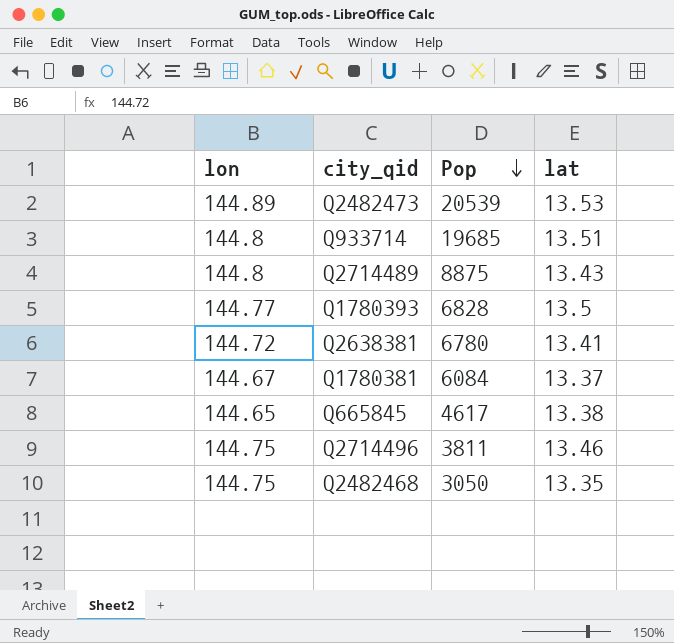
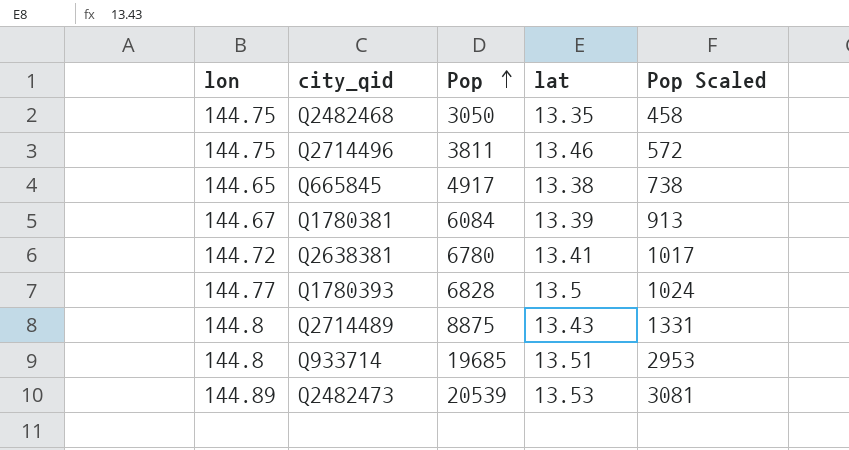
row order: Pop descending -> Pop ascending
column Pop Scaled | formula: none -> [Pop] * 0.15
Q665845 | Pop: 4617 -> 4917
Q1780381 | lat: 13.37 -> 13.39

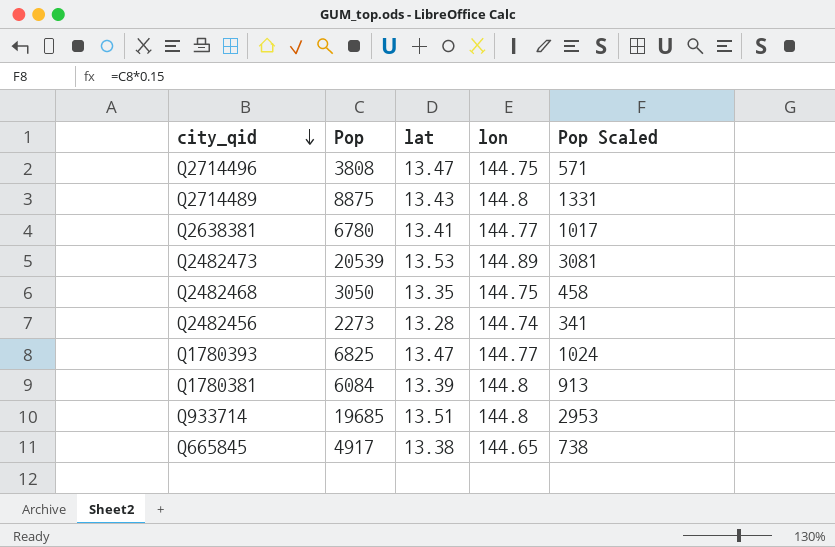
row order: Pop ascending -> city_qid descending
column lon | position: 1 -> 4
Q2714496 | Pop: 3811 -> 3808
Q2714496 | lat: 13.46 -> 13.47
Q2714496 | Pop Scaled: 572 -> 571
Q2638381 | lon: 144.72 -> 144.77
row Q2482456: none -> 2273 | 13.28 | 144.74 | 341
Q1780393 | Pop: 6828 -> 6825
Q1780393 | lat: 13.5 -> 13.47
Q1780381 | lon: 144.67 -> 144.8

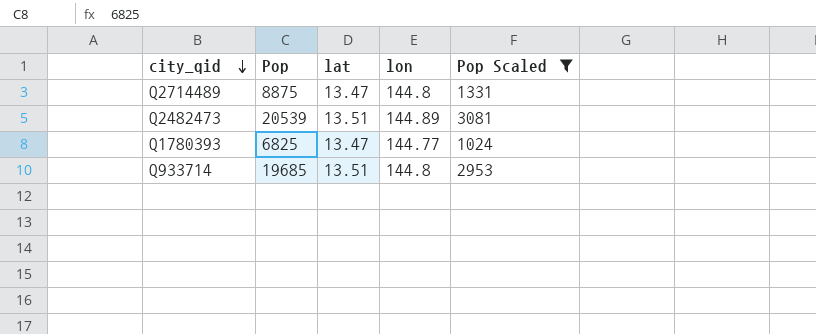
filter: none -> Pop Scaled >= 1024
Q2714489 | lat: 13.43 -> 13.47
Q2482473 | lat: 13.53 -> 13.51

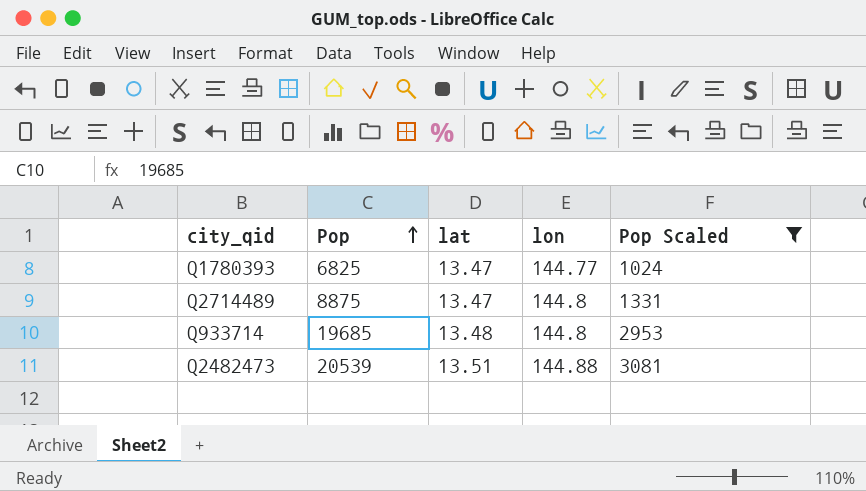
row order: city_qid descending -> Pop ascending
Q933714 | lat: 13.51 -> 13.48
Q2482473 | lon: 144.89 -> 144.88

